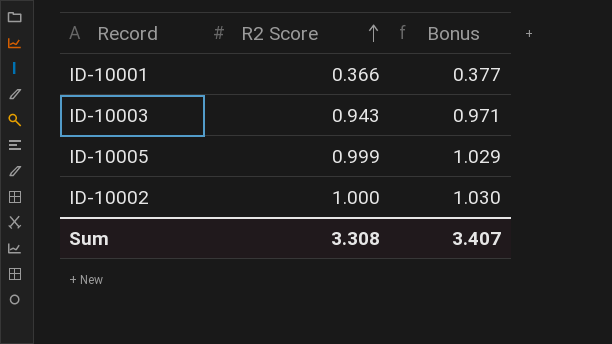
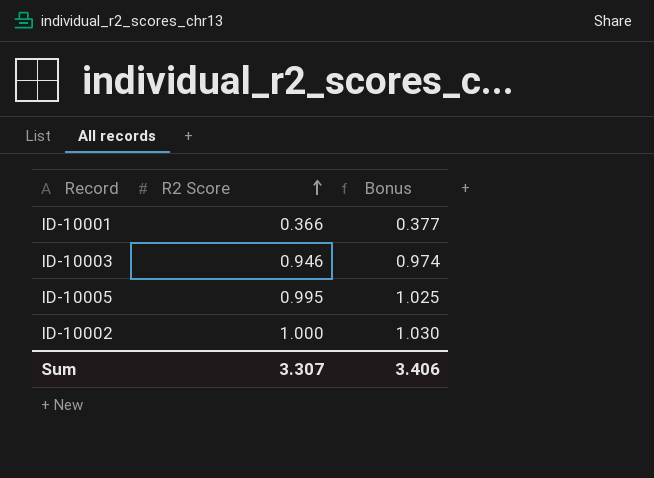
ID-10003 | R2 Score: 0.943 -> 0.946
ID-10003 | Bonus: 0.971 -> 0.974
ID-10005 | R2 Score: 0.999 -> 0.995
ID-10005 | Bonus: 1.029 -> 1.025
Sum | R2 Score: 3.308 -> 3.307
Sum | Bonus: 3.407 -> 3.406

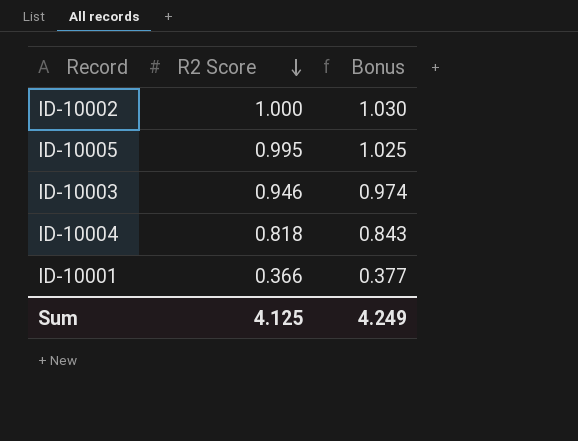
row order: R2 Score ascending -> R2 Score descending
row ID-10004: none -> 0.818 | 0.843
Sum | R2 Score: 3.307 -> 4.125
Sum | Bonus: 3.406 -> 4.249

